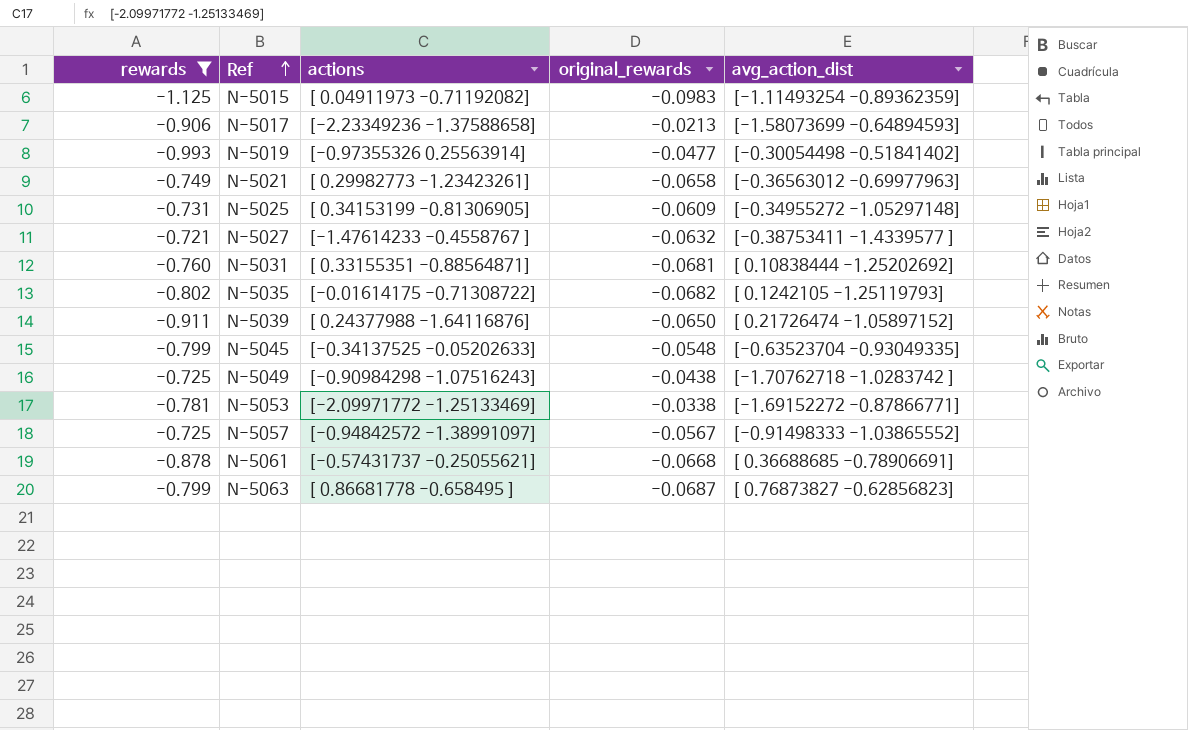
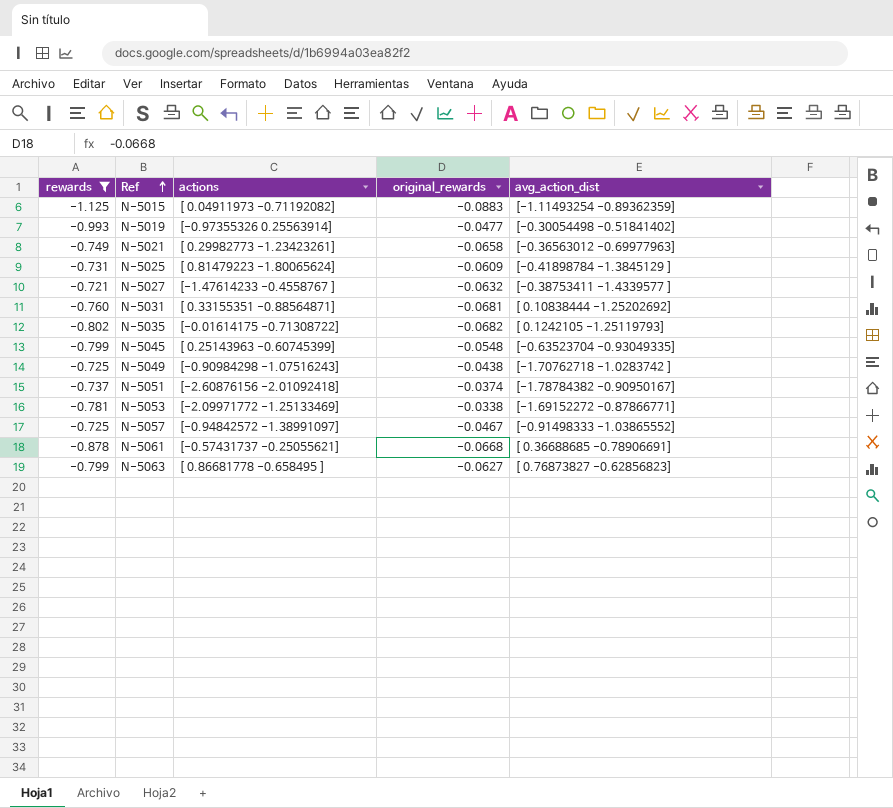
row N-5017: -0.906 | [-2.23349236 -1.37588658] | -0.0213 | [-1.58073699 -0.64894593] -> none
row N-5039: -0.911 | [ 0.24377988 -1.64116876] | -0.0650 | [ 0.21726474 -1.05897152] -> none
N-5015 | original_rewards: -0.0983 -> -0.0883
N-5025 | actions: [ 0.34153199 -0.81306905] -> [ 0.81479223 -1.80065624]
N-5025 | avg_action_dist: [-0.34955272 -1.05297148] -> [-0.41898784 -1.3845129 ]
N-5045 | actions: [-0.34137525 -0.05202633] -> [ 0.25143963 -0.60745399]
row N-5051: none -> -0.737 | [-2.60876156 -2.01092418] | -0.0374 | [-1.78784382 -0.90950167]
N-5057 | original_rewards: -0.0567 -> -0.0467
N-5063 | original_rewards: -0.0687 -> -0.0627

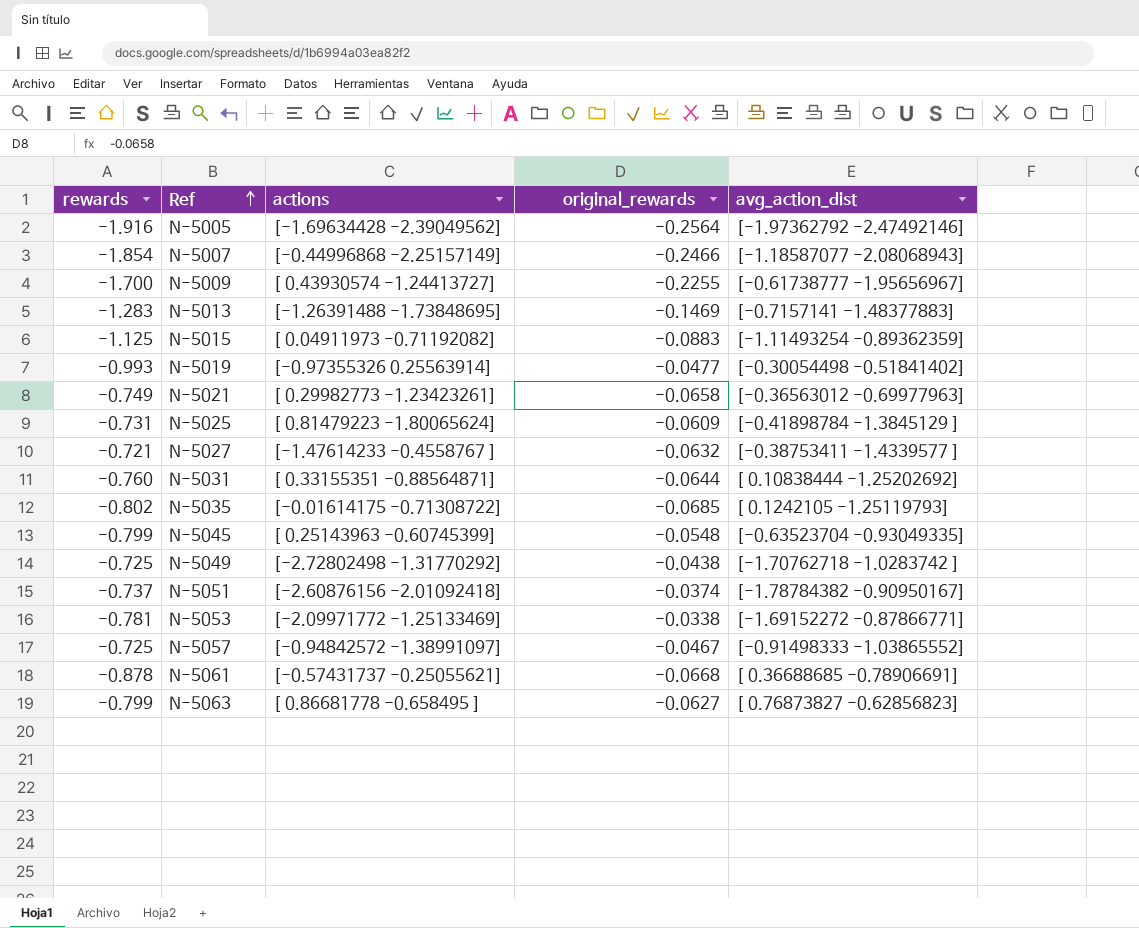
filter: rewards >= -1.125 -> none
N-5031 | original_rewards: -0.0681 -> -0.0644
N-5035 | original_rewards: -0.0682 -> -0.0685
N-5049 | actions: [-0.90984298 -1.07516243] -> [-2.72802498 -1.31770292]

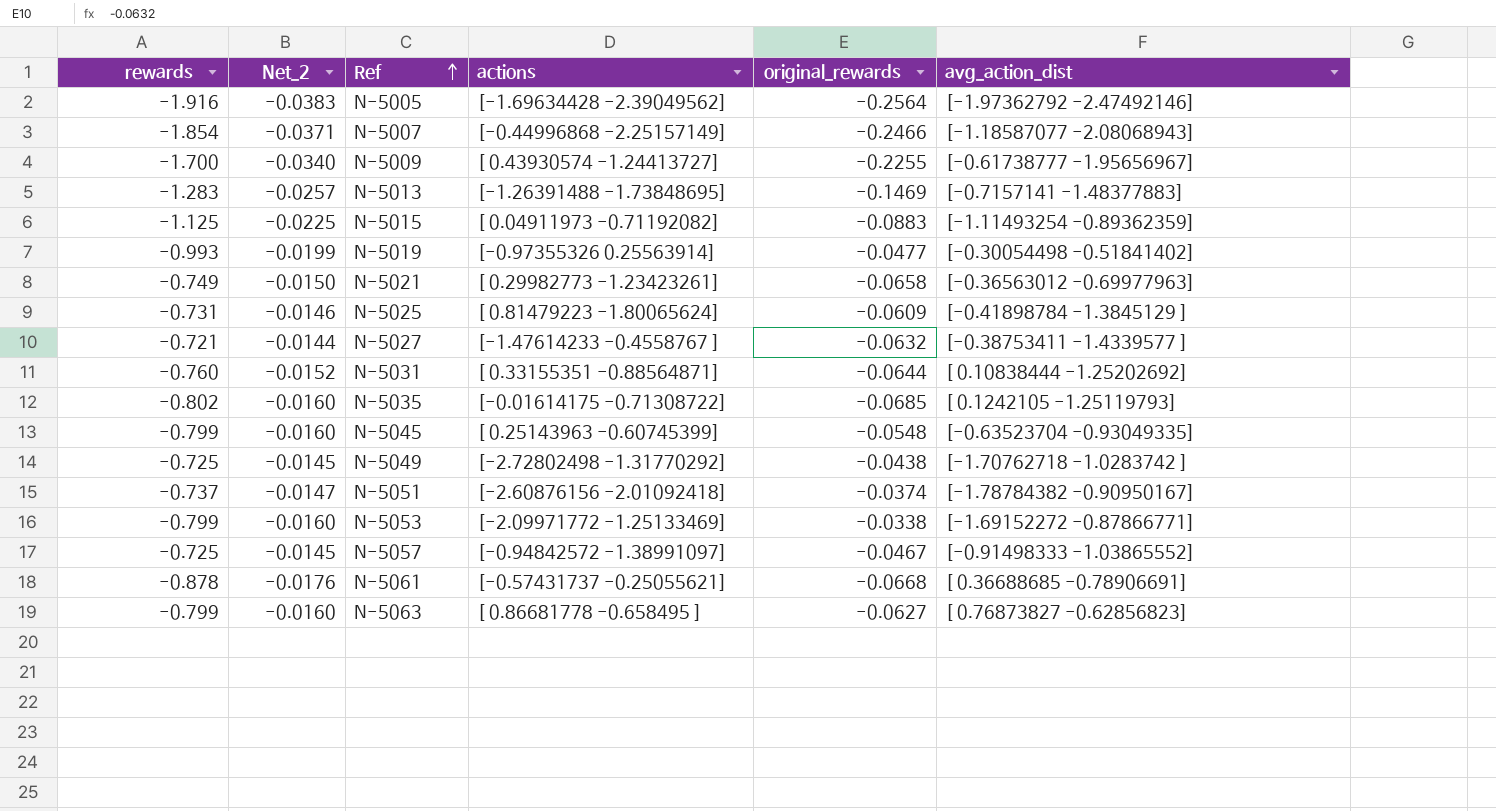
column Net_2 | formula: none -> [rewards] * 0.02
N-5053 | rewards: -0.781 -> -0.799

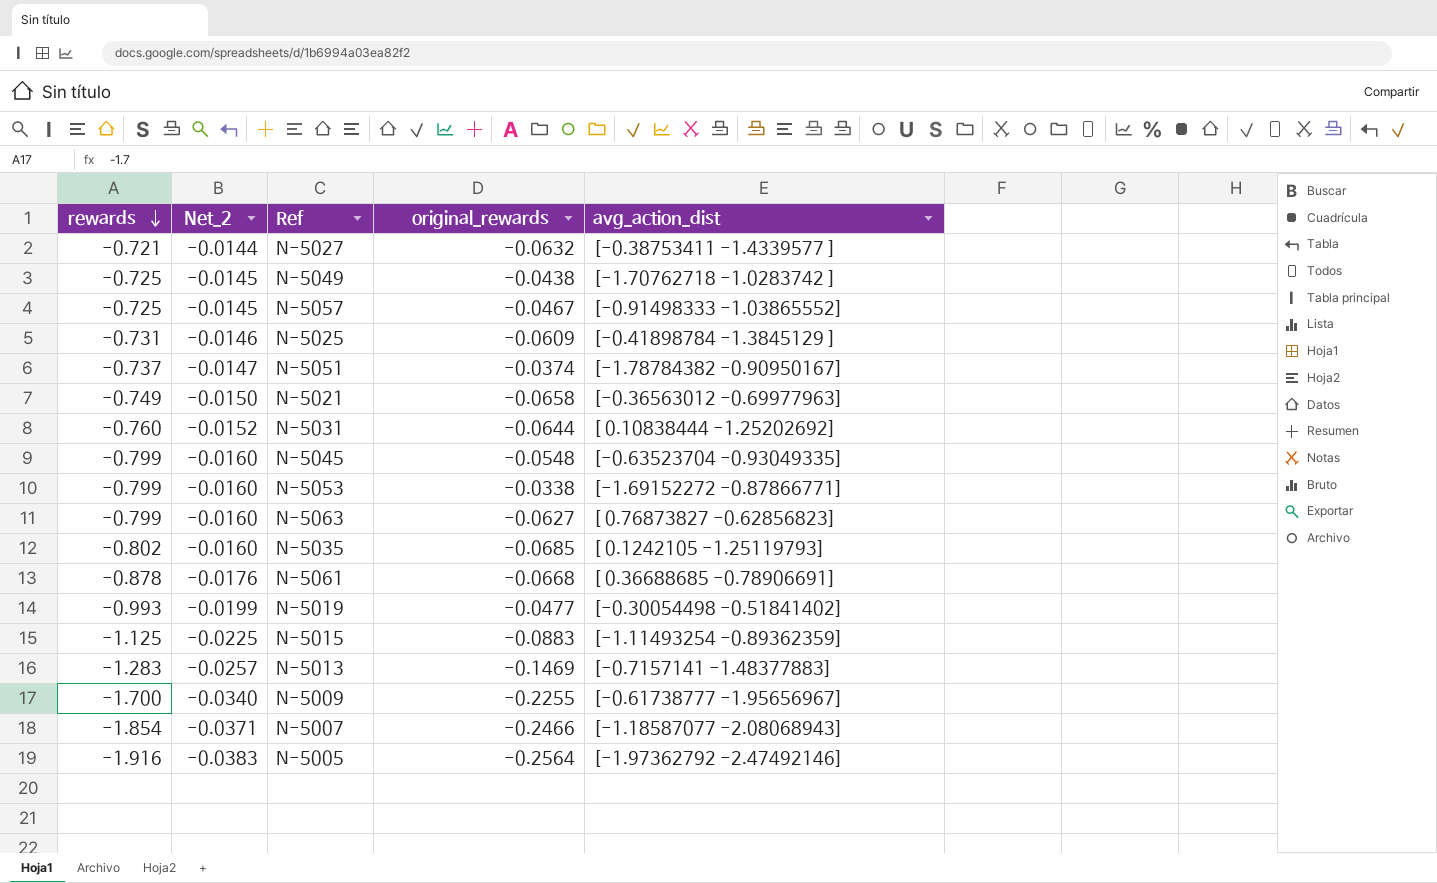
row order: Ref ascending -> rewards descending
column actions | position: 4 -> none

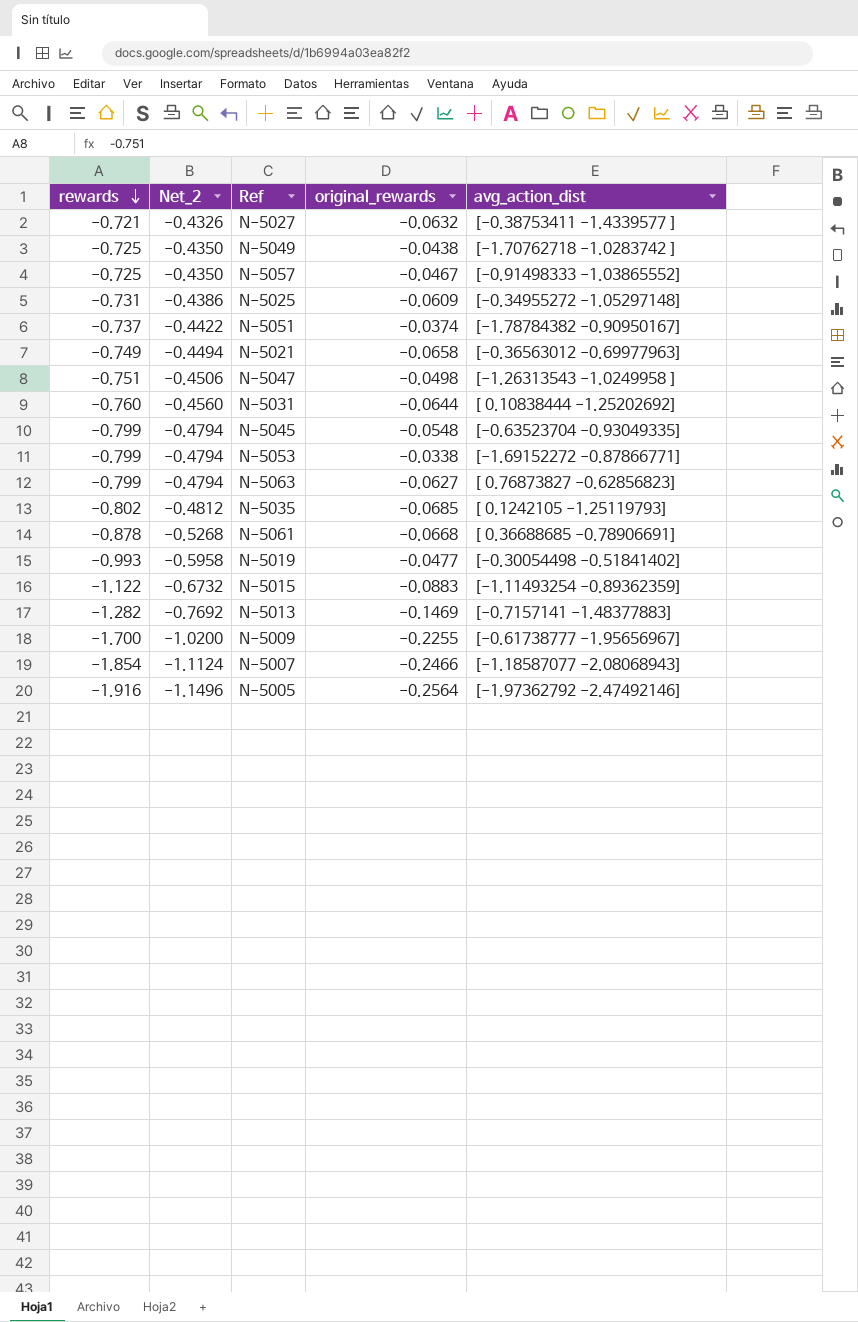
column Net_2 | formula: [rewards] * 0.02 -> [rewards] * 0.6
N-5025 | avg_action_dist: [-0.41898784 -1.3845129 ] -> [-0.34955272 -1.05297148]
row N-5047: none -> -0.751 | -0.4506 | -0.0498 | [-1.26313543 -1.0249958 ]
N-5015 | rewards: -1.125 -> -1.122
N-5013 | rewards: -1.283 -> -1.282

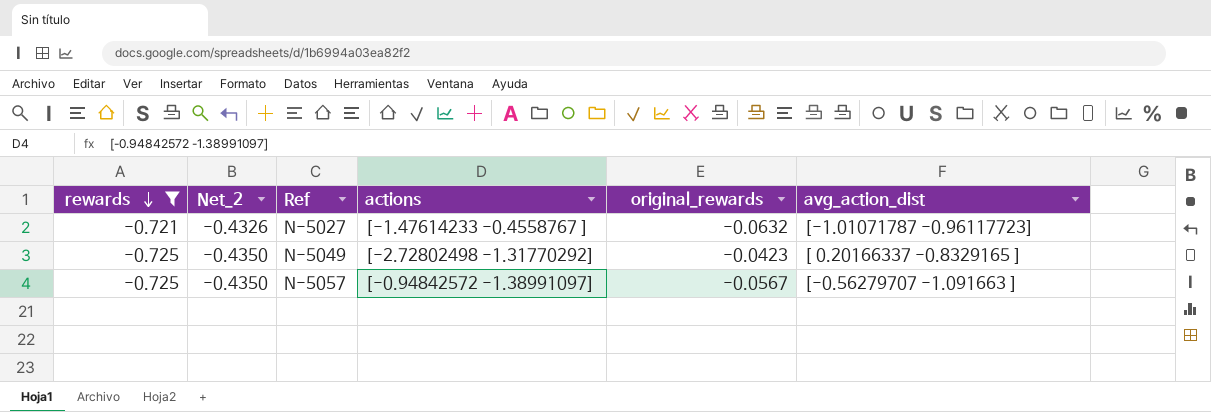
filter: none -> rewards >= -0.725
column actions | position: none -> 4
N-5027 | avg_action_dist: [-0.38753411 -1.4339577 ] -> [-1.01071787 -0.96117723]
N-5049 | original_rewards: -0.0438 -> -0.0423
N-5049 | avg_action_dist: [-1.70762718 -1.0283742 ] -> [ 0.20166337 -0.8329165 ]
N-5057 | original_rewards: -0.0467 -> -0.0567
N-5057 | avg_action_dist: [-0.91498333 -1.03865552] -> [-0.56279707 -1.091663 ]

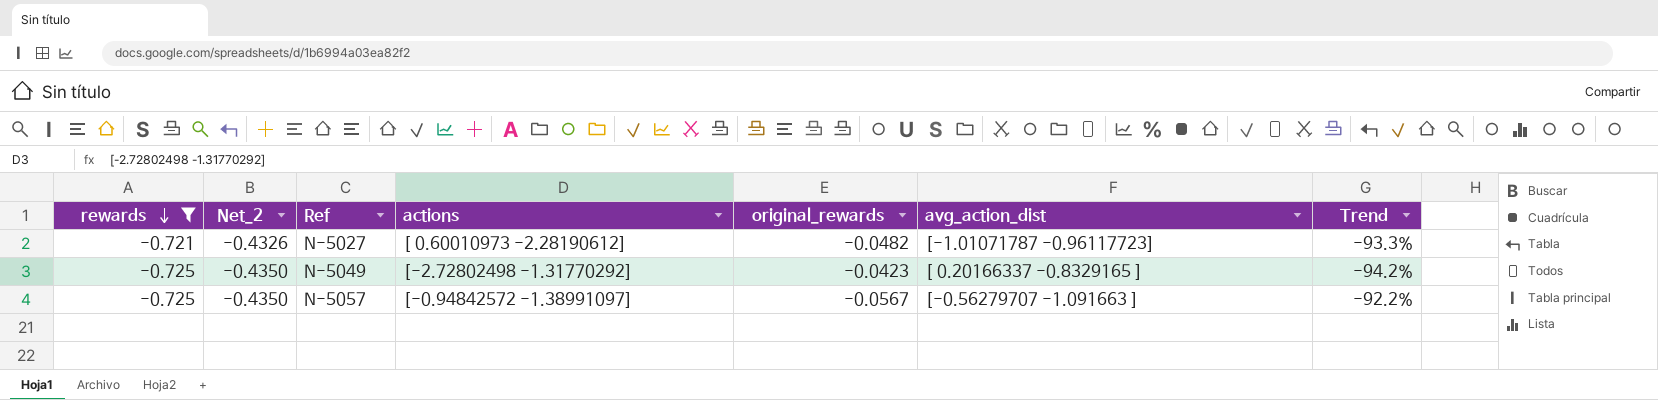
column Trend | formula: none -> ([original_rewards] - [rewards]) / [rewards]
N-5027 | actions: [-1.47614233 -0.4558767 ] -> [ 0.60010973 -2.28190612]
N-5027 | original_rewards: -0.0632 -> -0.0482

